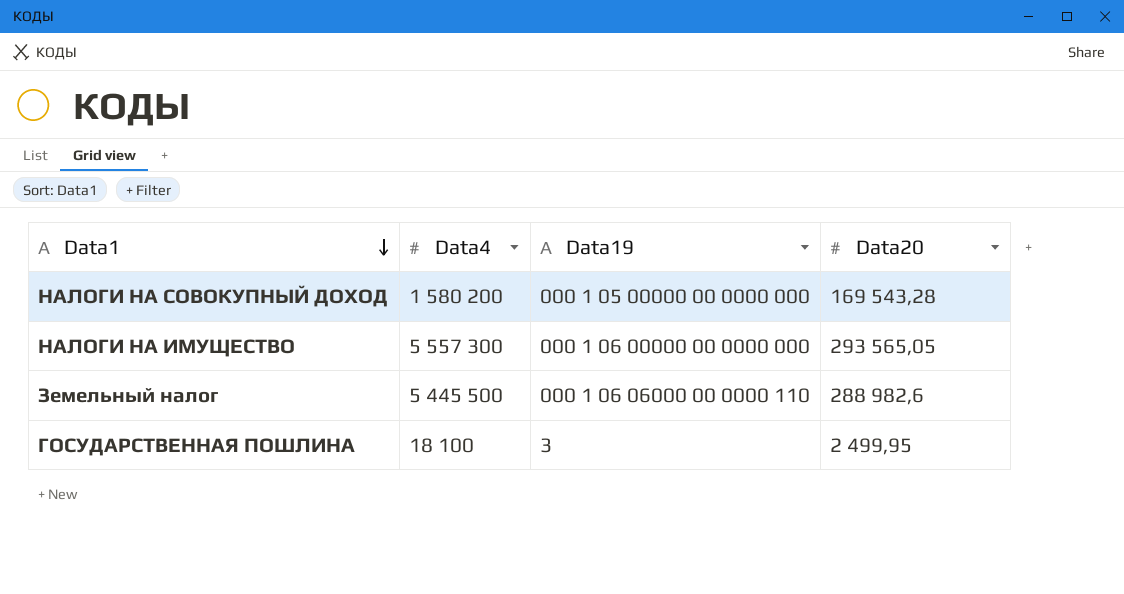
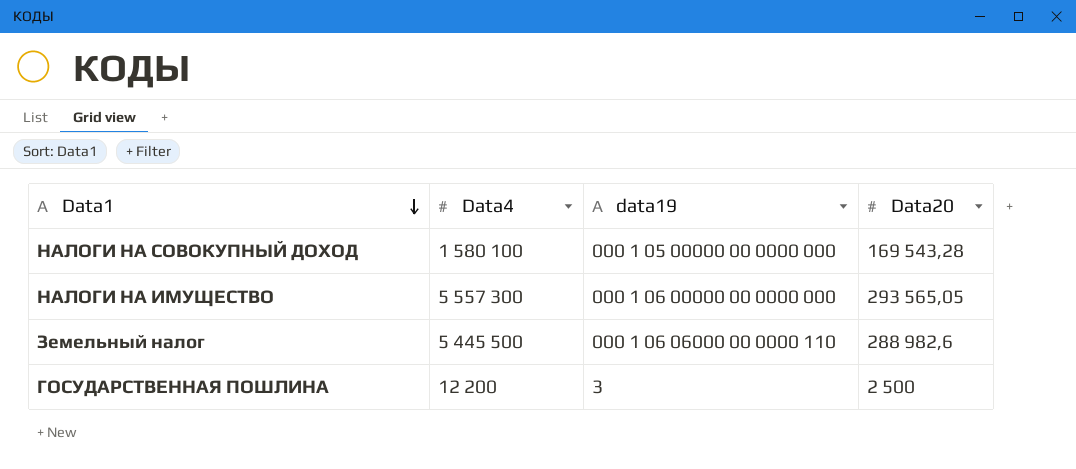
column name: Data19 -> data19
НАЛОГИ НА СОВОКУПНЫЙ ДОХОД | Data4: 1 580 200 -> 1 580 100
ГОСУДАРСТВЕННАЯ ПОШЛИНА | Data4: 18 100 -> 12 200
ГОСУДАРСТВЕННАЯ ПОШЛИНА | Data20: 2 499,95 -> 2 500

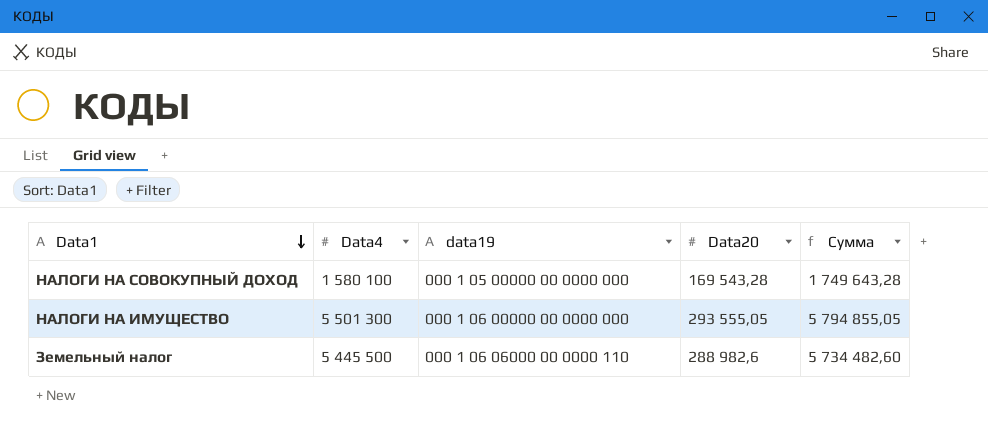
column Сумма | formula: none -> [Data4] + [Data20]
row ГОСУДАРСТВЕННАЯ ПОШЛИНА: 12 200 | 3 | 2 500 -> none
НАЛОГИ НА ИМУЩЕСТВО | Data4: 5 557 300 -> 5 501 300
НАЛОГИ НА ИМУЩЕСТВО | Data20: 293 565,05 -> 293 555,05

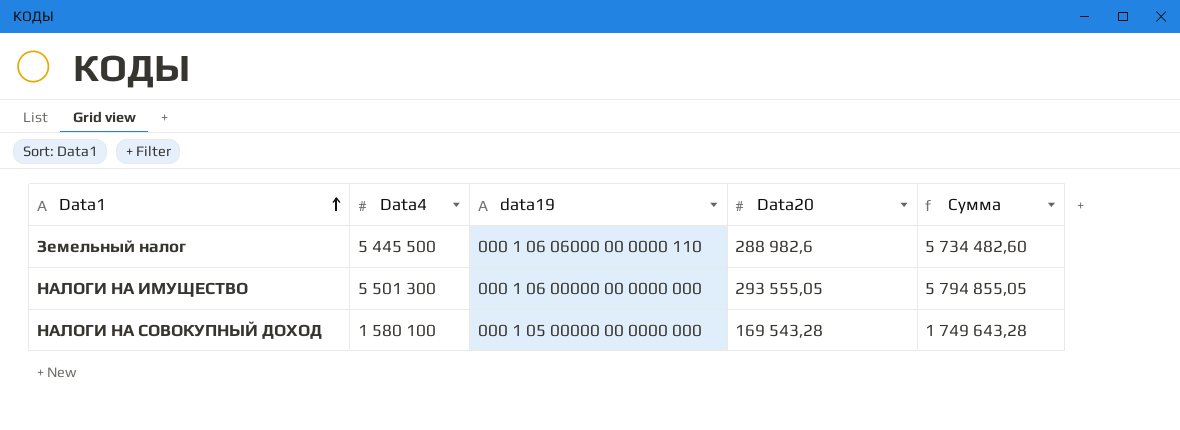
row order: Data1 descending -> Data1 ascending

